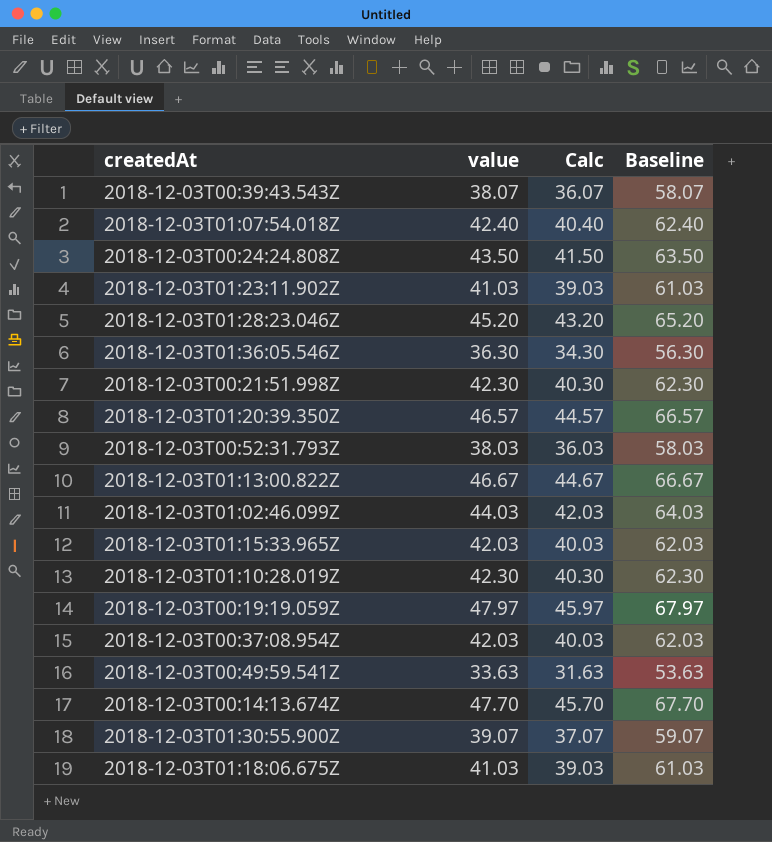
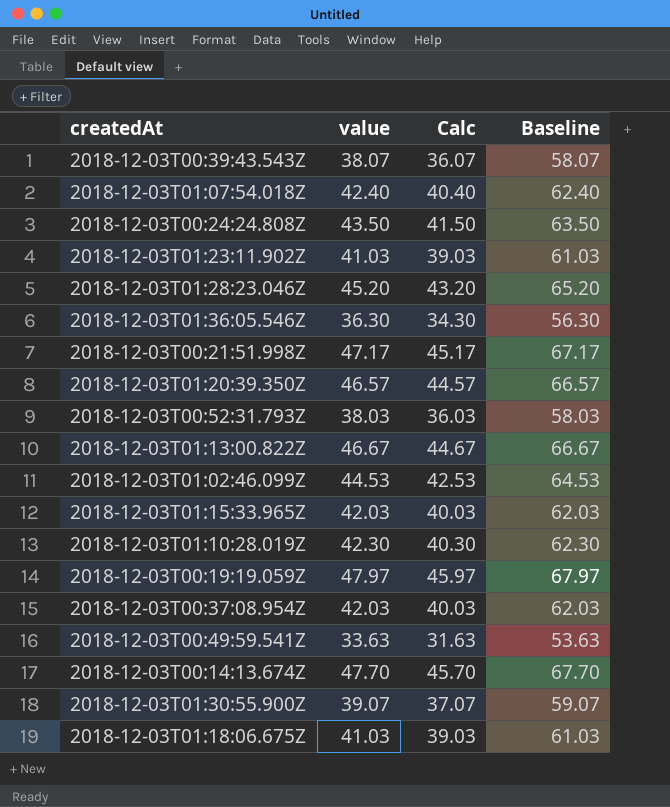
2018-12-03T00:21:51.998Z | value: 42.30 -> 47.17
2018-12-03T00:21:51.998Z | Calc: 40.30 -> 45.17
2018-12-03T00:21:51.998Z | Baseline: 62.30 -> 67.17
2018-12-03T01:02:46.099Z | value: 44.03 -> 44.53
2018-12-03T01:02:46.099Z | Calc: 42.03 -> 42.53
2018-12-03T01:02:46.099Z | Baseline: 64.03 -> 64.53

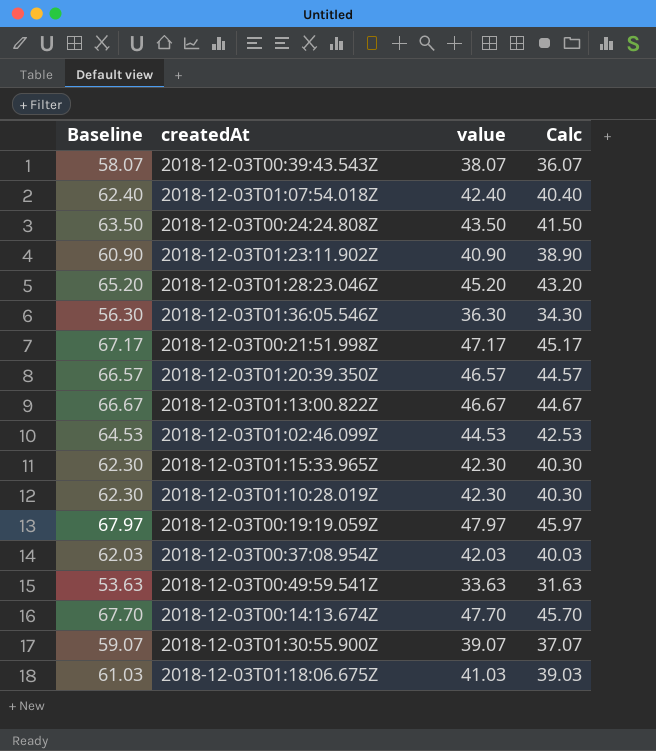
column Baseline | position: 4 -> 1
row 2018-12-03T00:52:31.793Z: 38.03 | 36.03 | 58.03 -> none
2018-12-03T01:23:11.902Z | Baseline: 61.03 -> 60.90
2018-12-03T01:23:11.902Z | value: 41.03 -> 40.90
2018-12-03T01:23:11.902Z | Calc: 39.03 -> 38.90
2018-12-03T01:15:33.965Z | Baseline: 62.03 -> 62.30
2018-12-03T01:15:33.965Z | value: 42.03 -> 42.30
2018-12-03T01:15:33.965Z | Calc: 40.03 -> 40.30

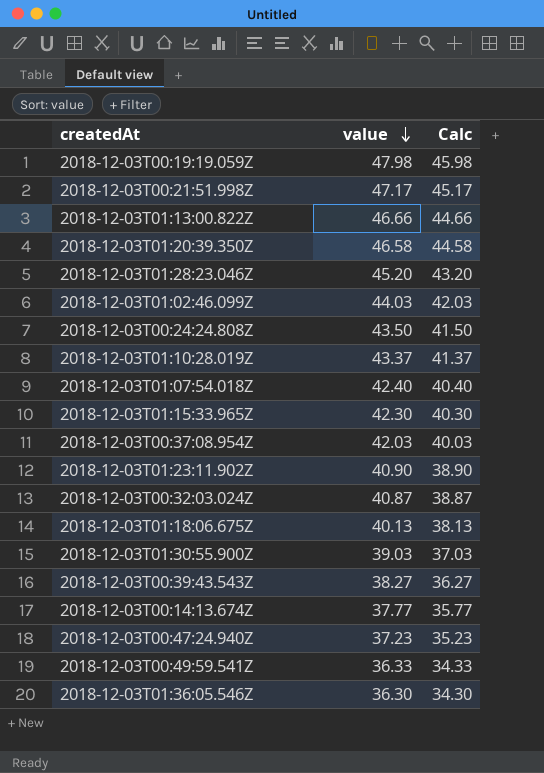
row order: none -> value descending
column Baseline | formula: [value] + 20 -> none
2018-12-03T00:19:19.059Z | value: 47.97 -> 47.98
2018-12-03T00:19:19.059Z | Calc: 45.97 -> 45.98
2018-12-03T01:13:00.822Z | value: 46.67 -> 46.66
2018-12-03T01:13:00.822Z | Calc: 44.67 -> 44.66
2018-12-03T01:20:39.350Z | value: 46.57 -> 46.58
2018-12-03T01:20:39.350Z | Calc: 44.57 -> 44.58
2018-12-03T01:02:46.099Z | value: 44.53 -> 44.03
2018-12-03T01:02:46.099Z | Calc: 42.53 -> 42.03
2018-12-03T01:10:28.019Z | value: 42.30 -> 43.37
2018-12-03T01:10:28.019Z | Calc: 40.30 -> 41.37
row 2018-12-03T00:32:03.024Z: none -> 40.87 | 38.87
2018-12-03T01:18:06.675Z | value: 41.03 -> 40.13
2018-12-03T01:18:06.675Z | Calc: 39.03 -> 38.13
2018-12-03T01:30:55.900Z | value: 39.07 -> 39.03
2018-12-03T01:30:55.900Z | Calc: 37.07 -> 37.03
2018-12-03T00:39:43.543Z | value: 38.07 -> 38.27
2018-12-03T00:39:43.543Z | Calc: 36.07 -> 36.27
2018-12-03T00:14:13.674Z | value: 47.70 -> 37.77
2018-12-03T00:14:13.674Z | Calc: 45.70 -> 35.77
row 2018-12-03T00:47:24.940Z: none -> 37.23 | 35.23
2018-12-03T00:49:59.541Z | value: 33.63 -> 36.33
2018-12-03T00:49:59.541Z | Calc: 31.63 -> 34.33

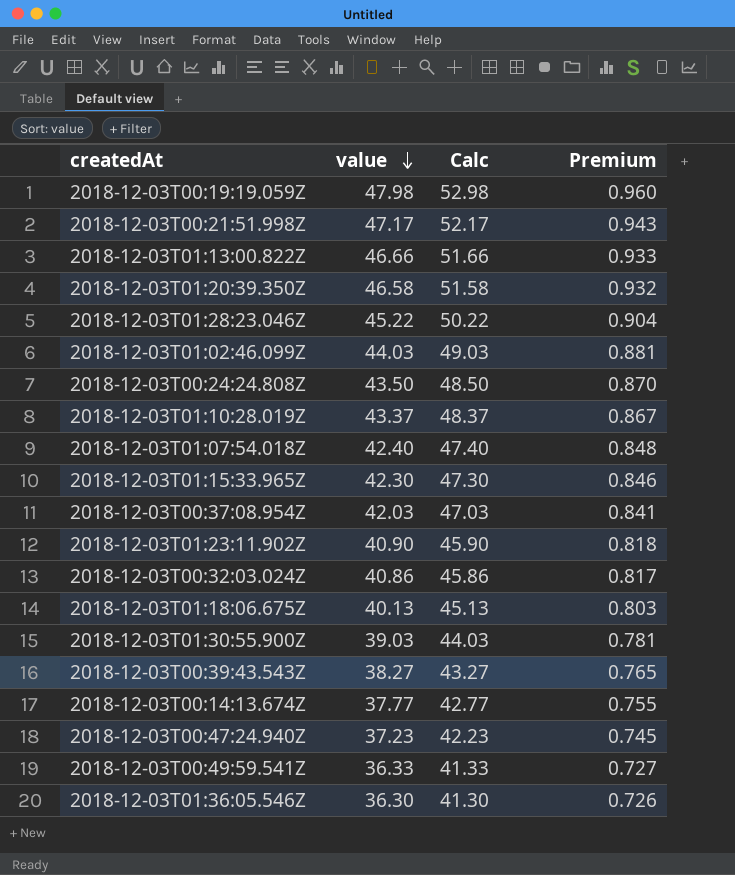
column Calc | formula: [value] - 2 -> [value] + 5
column Premium | formula: none -> [value] * 0.02
2018-12-03T01:28:23.046Z | value: 45.20 -> 45.22
2018-12-03T00:32:03.024Z | value: 40.87 -> 40.86

